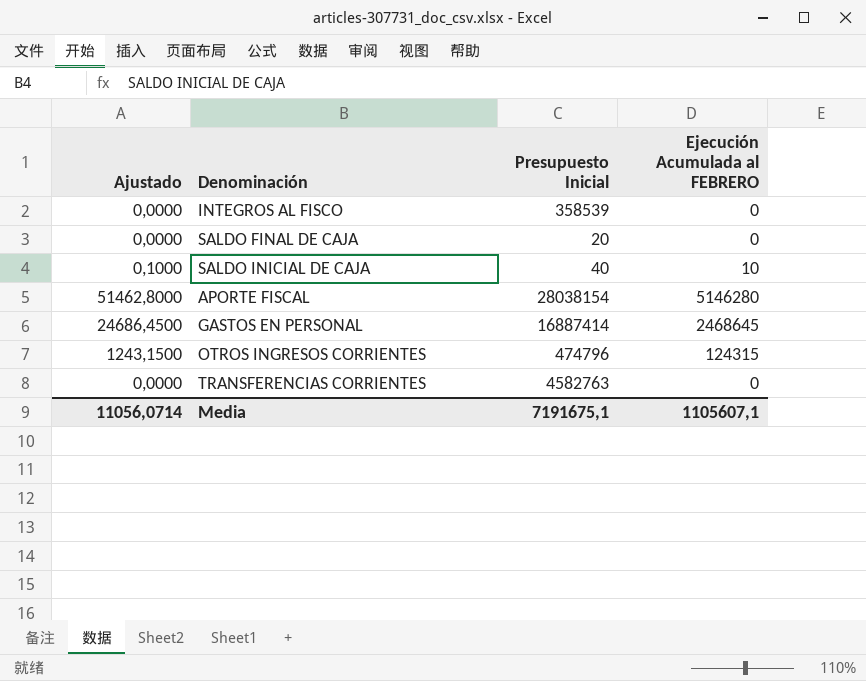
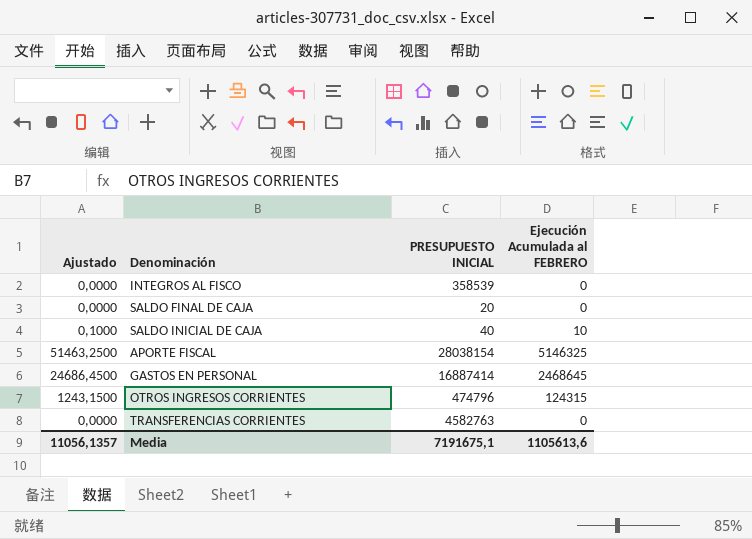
column name: Presupuesto Inicial -> PRESUPUESTO INICIAL
APORTE FISCAL | Ajustado: 51462,8000 -> 51463,2500
APORTE FISCAL | Ejecución Acumulada al FEBRERO: 5146280 -> 5146325
Media | Ajustado: 11056,0714 -> 11056,1357
Media | Ejecución Acumulada al FEBRERO: 1105607,1 -> 1105613,6

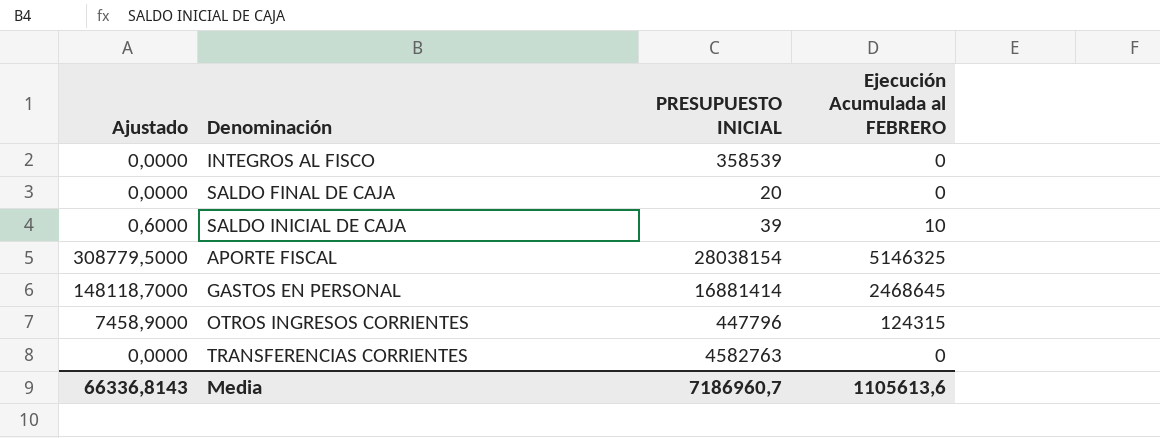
column Ajustado | formula: [Ejecución Acumulada al FEBRERO] * 0,01 -> [Ejecución Acumulada al FEBRERO] * 0,06
SALDO INICIAL DE CAJA | PRESUPUESTO INICIAL: 40 -> 39
GASTOS EN PERSONAL | PRESUPUESTO INICIAL: 16887414 -> 16881414
OTROS INGRESOS CORRIENTES | PRESUPUESTO INICIAL: 474796 -> 447796
Media | Ajustado: 11056,1357 -> 66336,8143
Media | PRESUPUESTO INICIAL: 7191675,1 -> 7186960,7

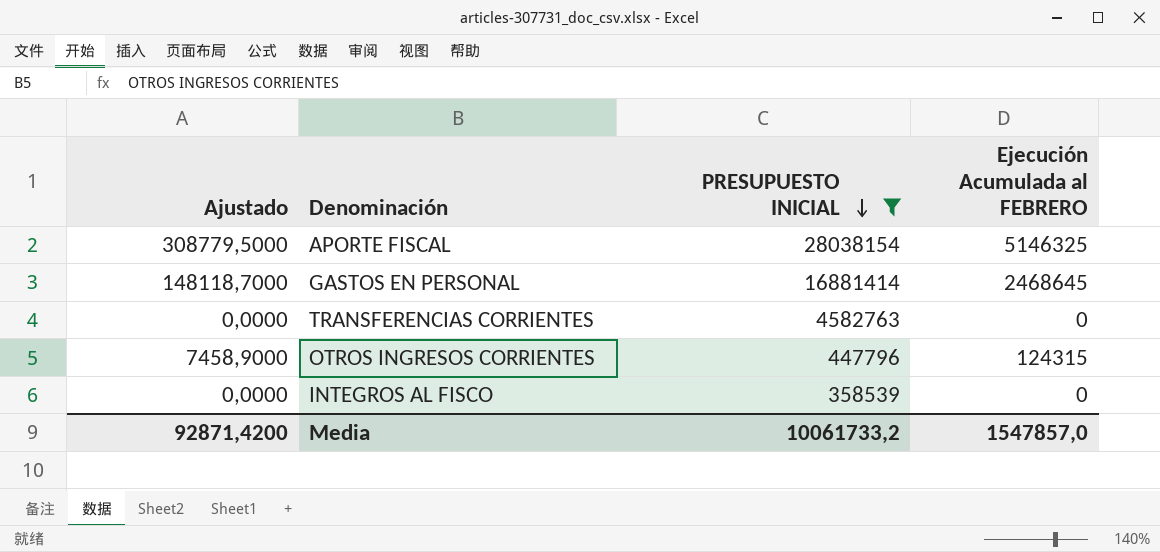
filter: none -> PRESUPUESTO INICIAL >= 358539
row order: none -> PRESUPUESTO INICIAL descending
Media | Ajustado: 66336,8143 -> 92871,4200
Media | PRESUPUESTO INICIAL: 7186960,7 -> 10061733,2
Media | Ejecución Acumulada al FEBRERO: 1105613,6 -> 1547857,0

